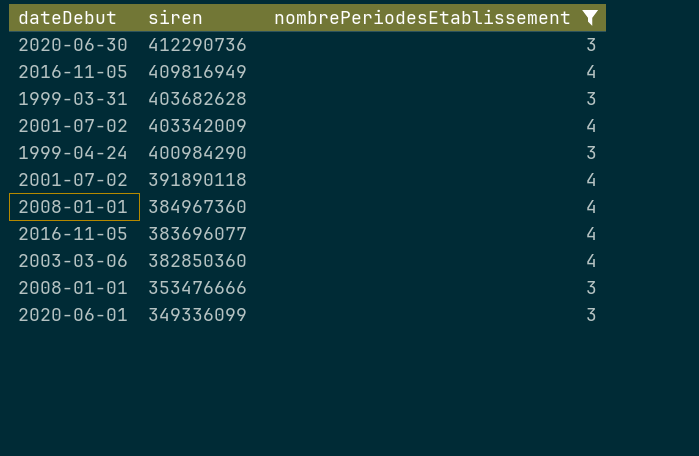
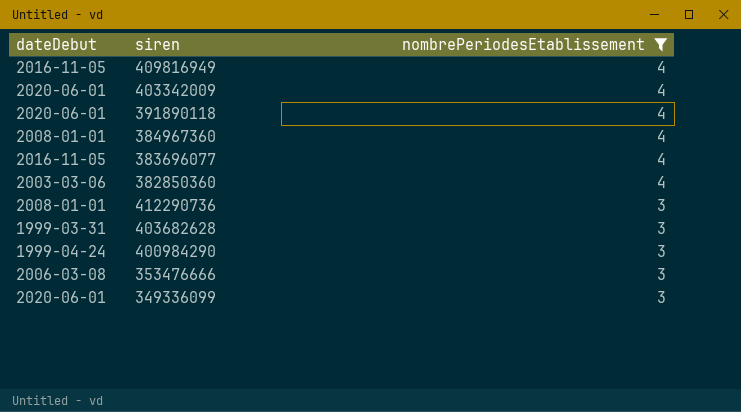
row order: siren descending -> nombrePeriodesEtablissement descending
403342009 | dateDebut: 2001-07-02 -> 2020-06-01
391890118 | dateDebut: 2001-07-02 -> 2020-06-01
412290736 | dateDebut: 2020-06-30 -> 2008-01-01
353476666 | dateDebut: 2008-01-01 -> 2006-03-08

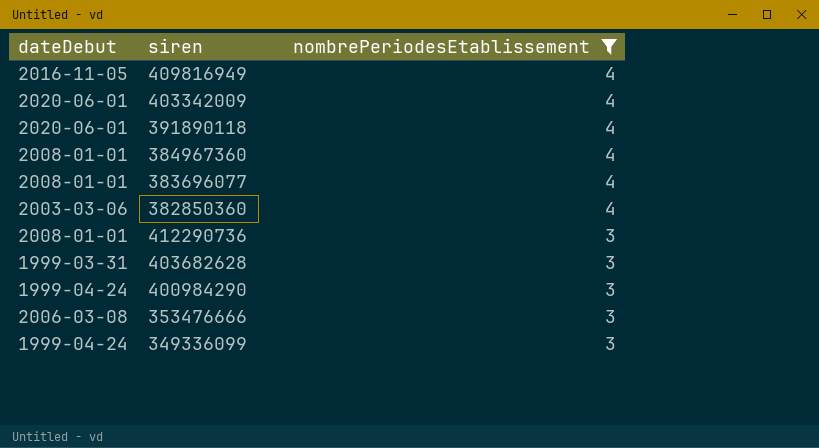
383696077 | dateDebut: 2016-11-05 -> 2008-01-01
349336099 | dateDebut: 2020-06-01 -> 1999-04-24

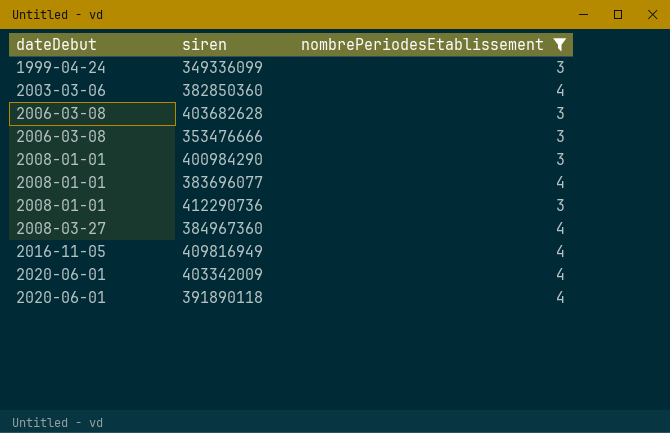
row order: nombrePeriodesEtablissement descending -> dateDebut ascending
403682628 | dateDebut: 1999-03-31 -> 2006-03-08
400984290 | dateDebut: 1999-04-24 -> 2008-01-01
384967360 | dateDebut: 2008-01-01 -> 2008-03-27

